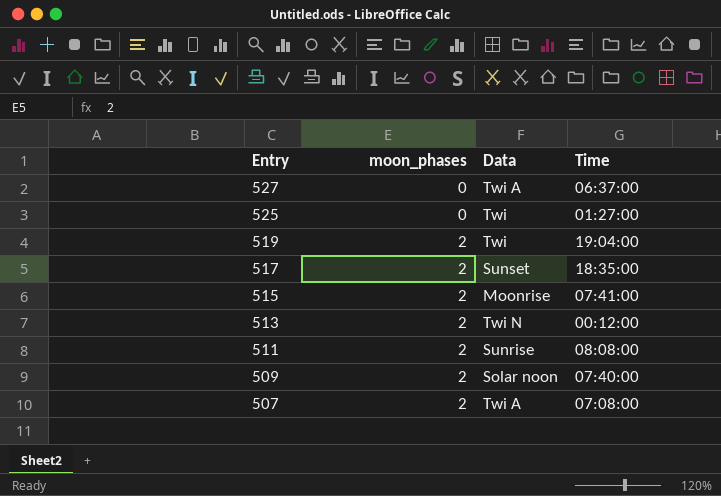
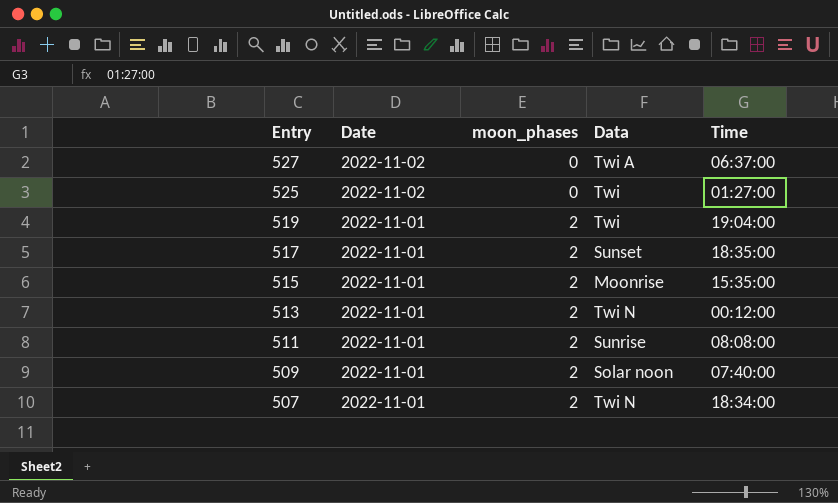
column Date | position: none -> 2
515 | Time: 07:41:00 -> 15:35:00
507 | Data: Twi A -> Twi N
507 | Time: 07:08:00 -> 18:34:00

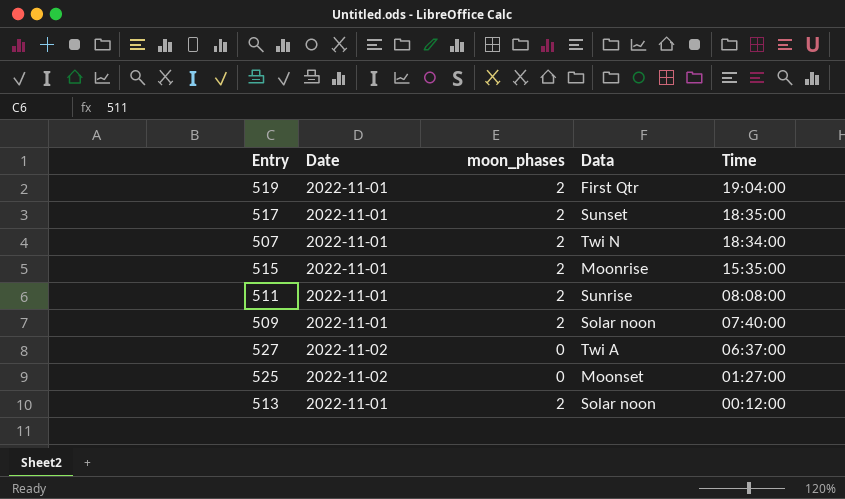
row order: Entry descending -> Time descending
519 | Data: Twi -> First Qtr
525 | Data: Twi -> Moonset
513 | Data: Twi N -> Solar noon

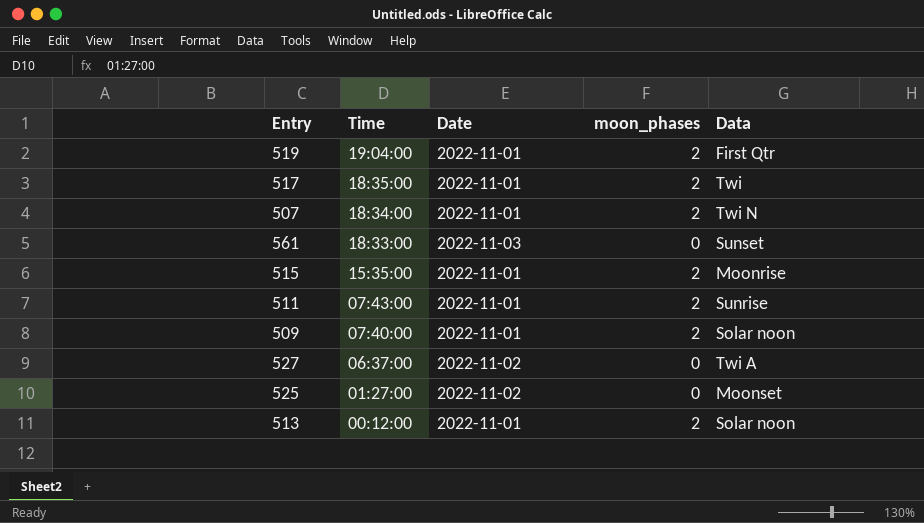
column Time | position: 5 -> 2
517 | Data: Sunset -> Twi
row 561: none -> 18:33:00 | 2022-11-03 | 0 | Sunset
511 | Time: 08:08:00 -> 07:43:00

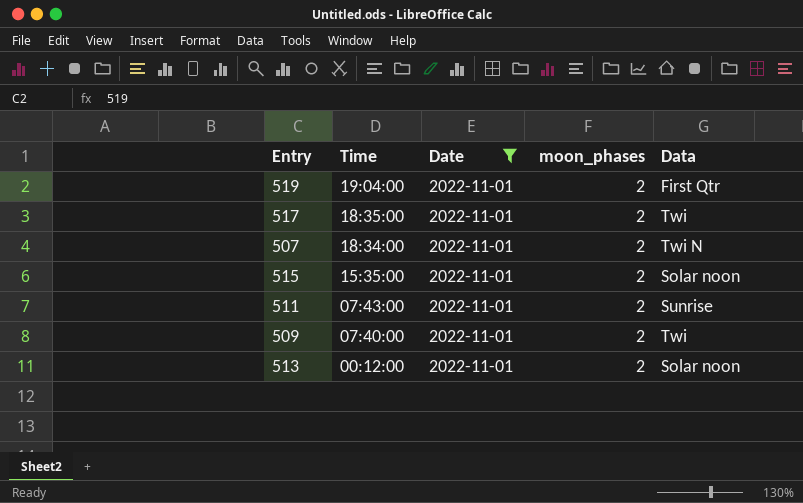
filter: none -> Date = 2022-11-01
515 | Data: Moonrise -> Solar noon
509 | Data: Solar noon -> Twi

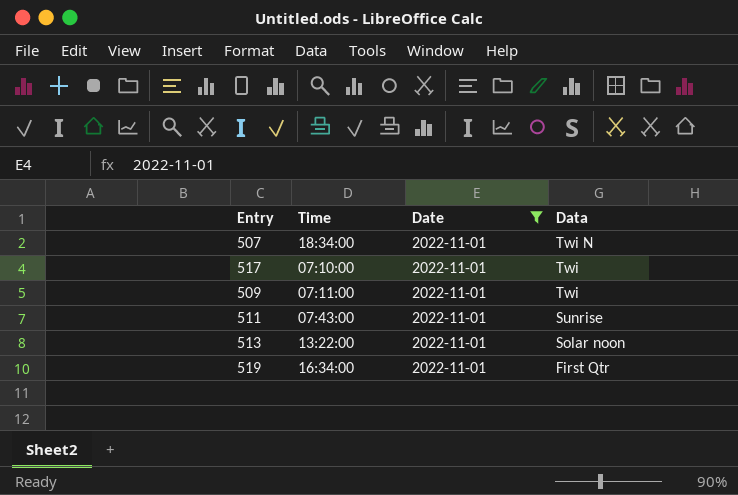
row order: Time descending -> Data descending
column moon_phases | position: 4 -> none
row 515: 15:35:00 | 2022-11-01 | 2 | Solar noon -> none
517 | Time: 18:35:00 -> 07:10:00
509 | Time: 07:40:00 -> 07:11:00
513 | Time: 00:12:00 -> 13:22:00
519 | Time: 19:04:00 -> 16:34:00

